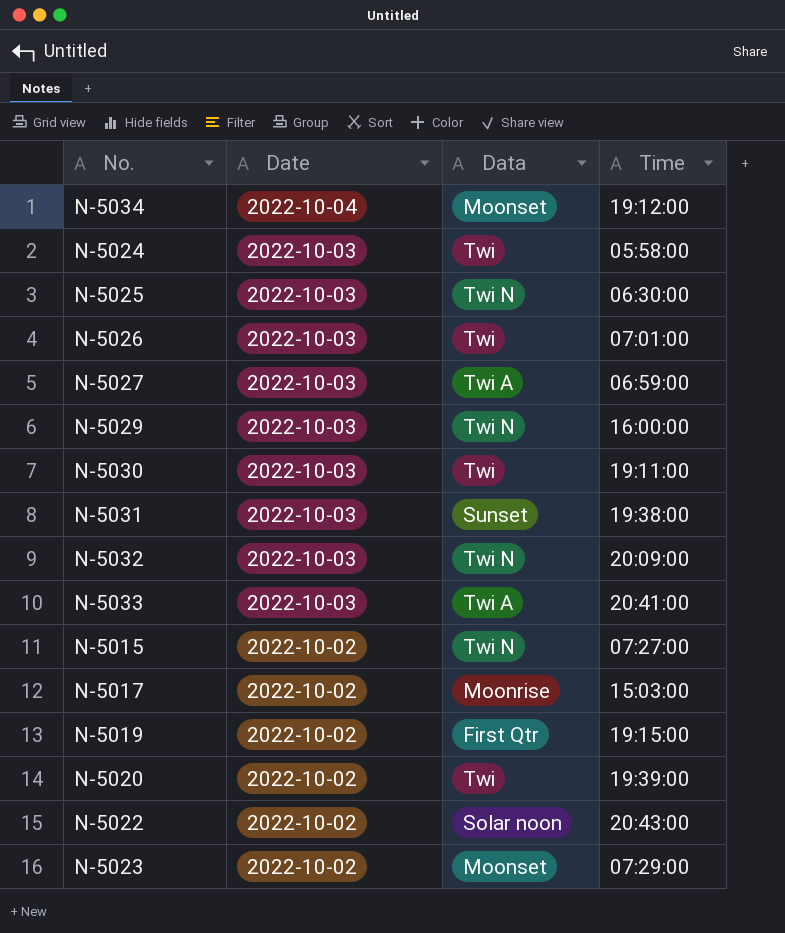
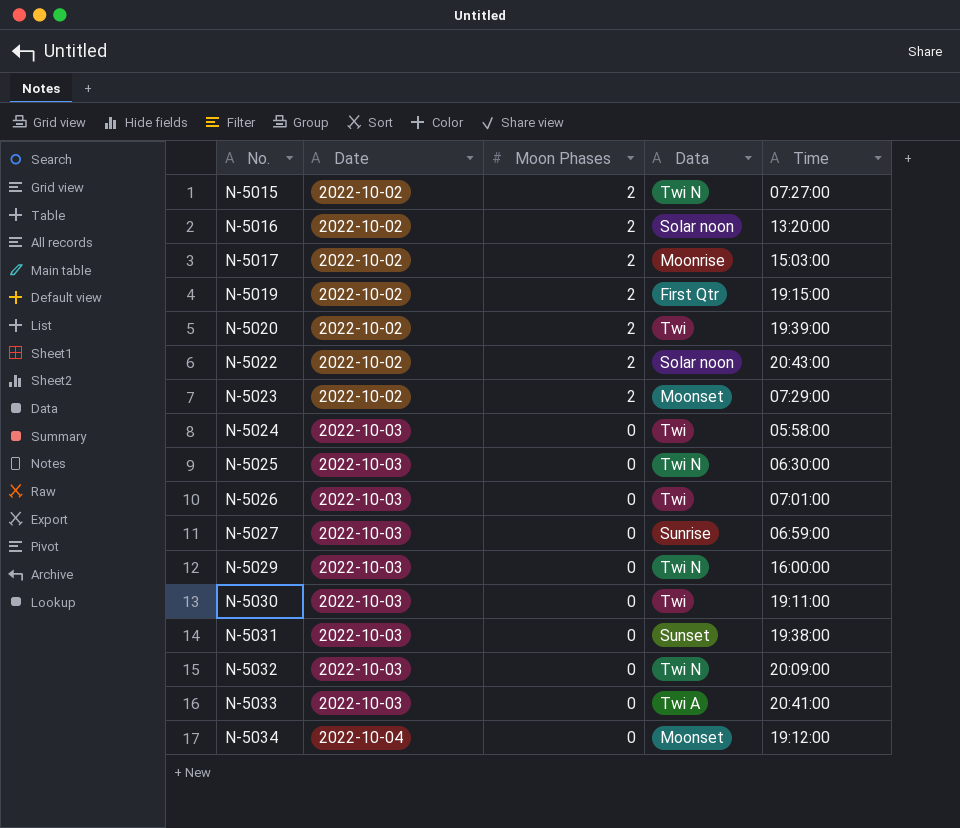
row order: Date descending -> No. ascending
column Moon Phases | position: none -> 3
row N-5016: none -> 2022-10-02 | 2 | Solar noon | 13:20:00
N-5027 | Data: Twi A -> Sunrise

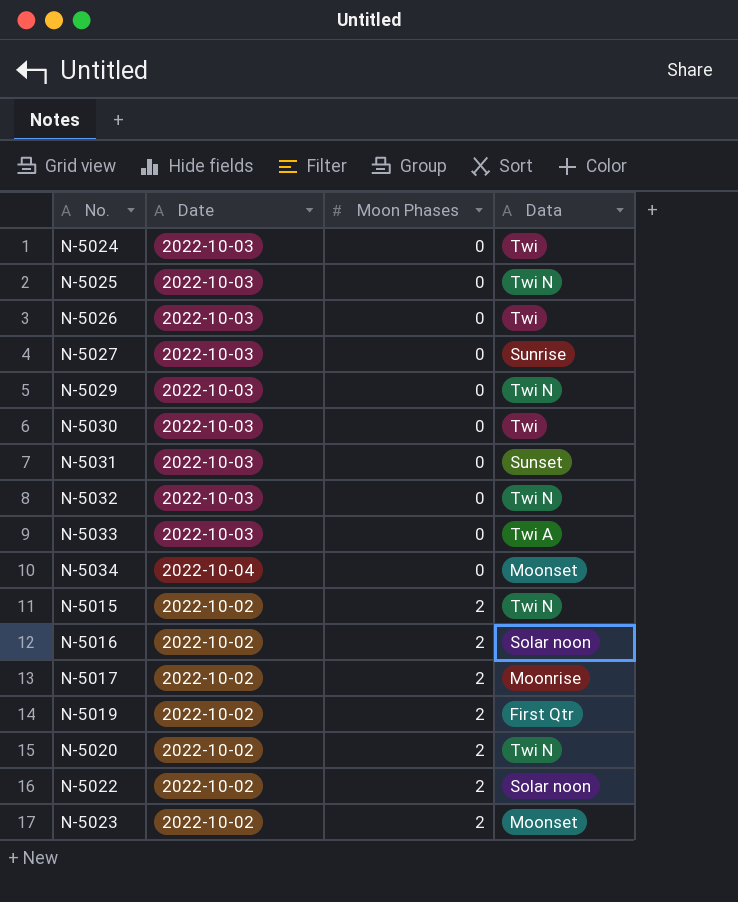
row order: No. ascending -> Moon Phases ascending
column Time | position: 5 -> none
N-5020 | Data: Twi -> Twi N

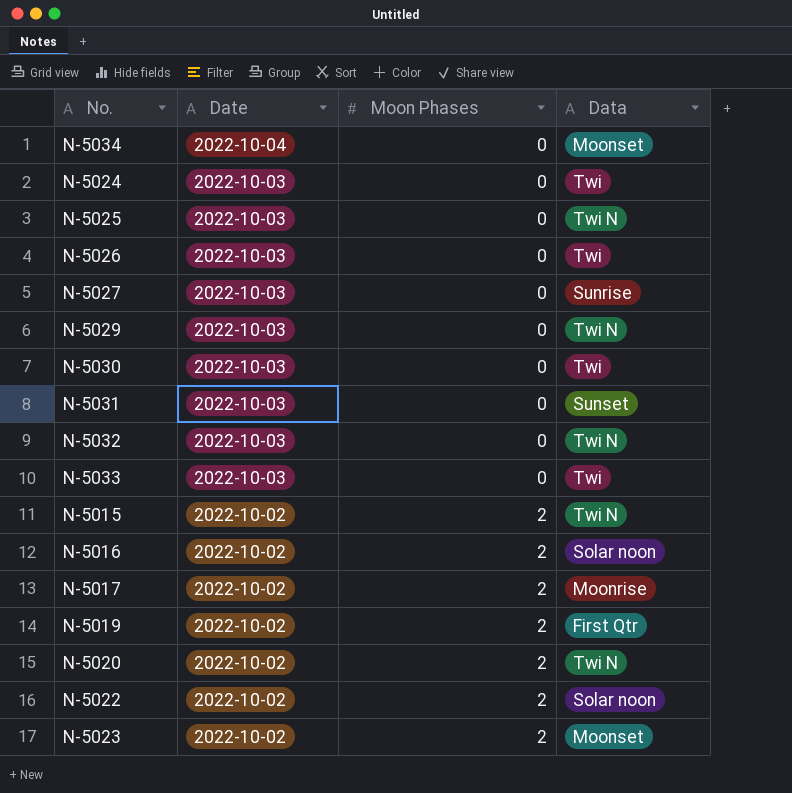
row order: Moon Phases ascending -> Date descending
N-5033 | Data: Twi A -> Twi

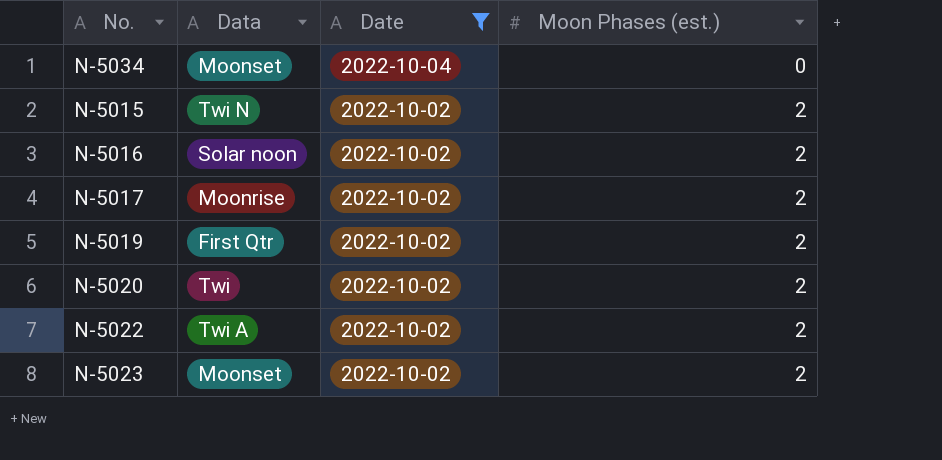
filter: none -> Date != 2022-10-03
column Data | position: 4 -> 2
column name: Moon Phases -> Moon Phases (est.)
N-5020 | Data: Twi N -> Twi
N-5022 | Data: Solar noon -> Twi A

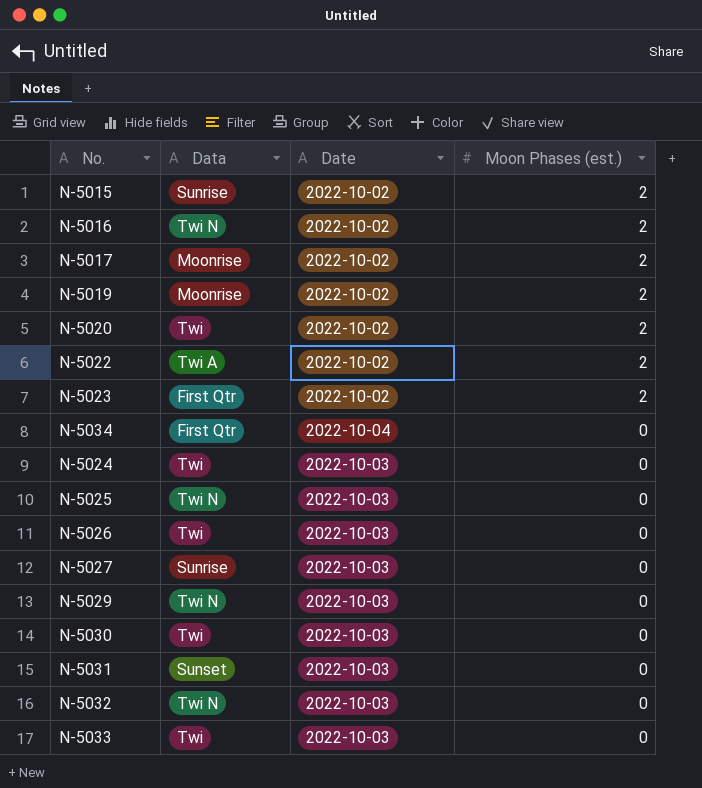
filter: Date != 2022-10-03 -> none
row order: Date descending -> Moon Phases (est.) descending
N-5015 | Data: Twi N -> Sunrise
N-5016 | Data: Solar noon -> Twi N
N-5019 | Data: First Qtr -> Moonrise
N-5023 | Data: Moonset -> First Qtr
N-5034 | Data: Moonset -> First Qtr

